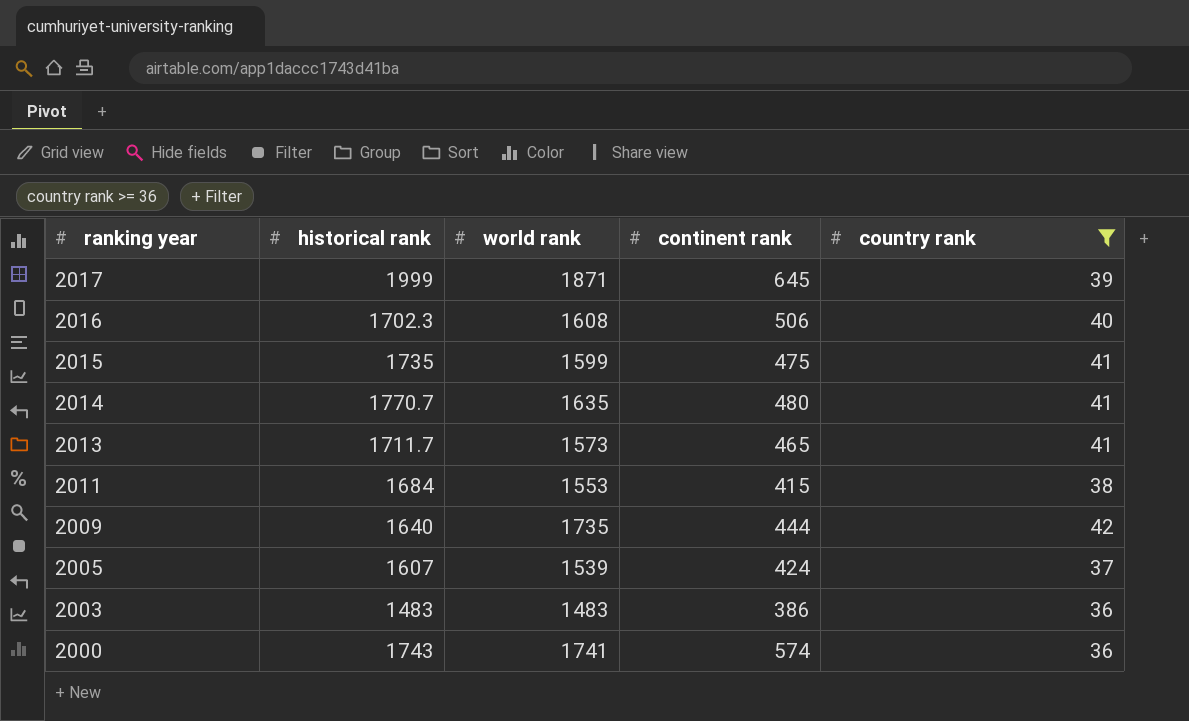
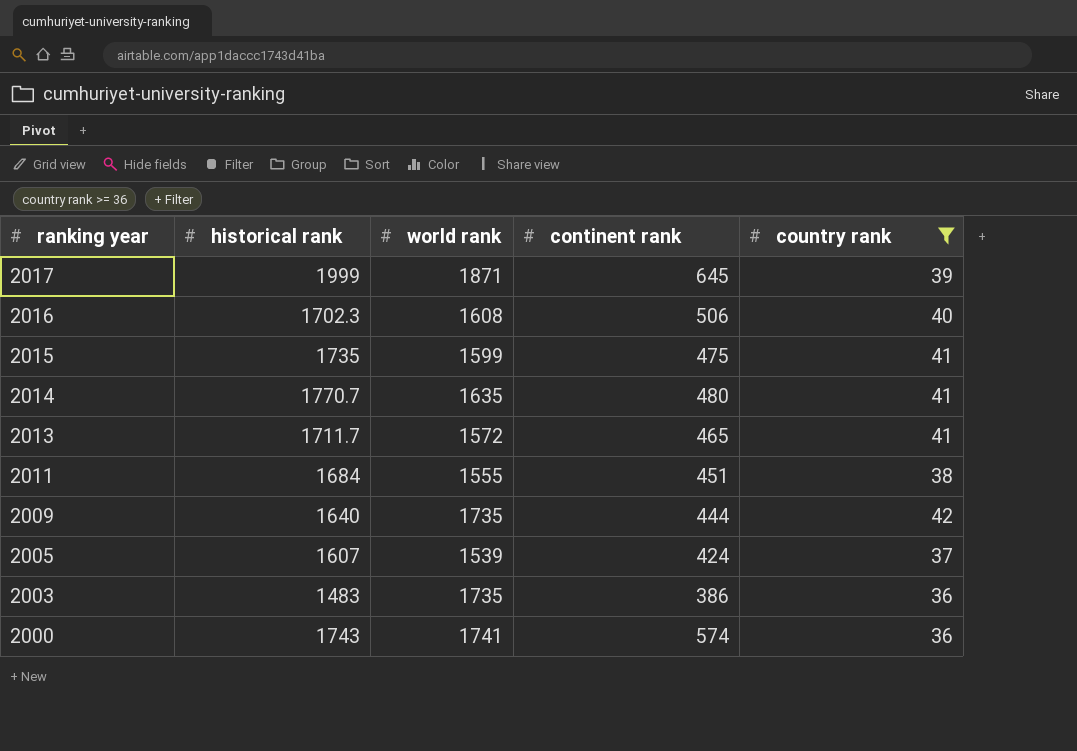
2013 | world rank: 1573 -> 1572
2011 | world rank: 1553 -> 1555
2011 | continent rank: 415 -> 451
2003 | world rank: 1483 -> 1735

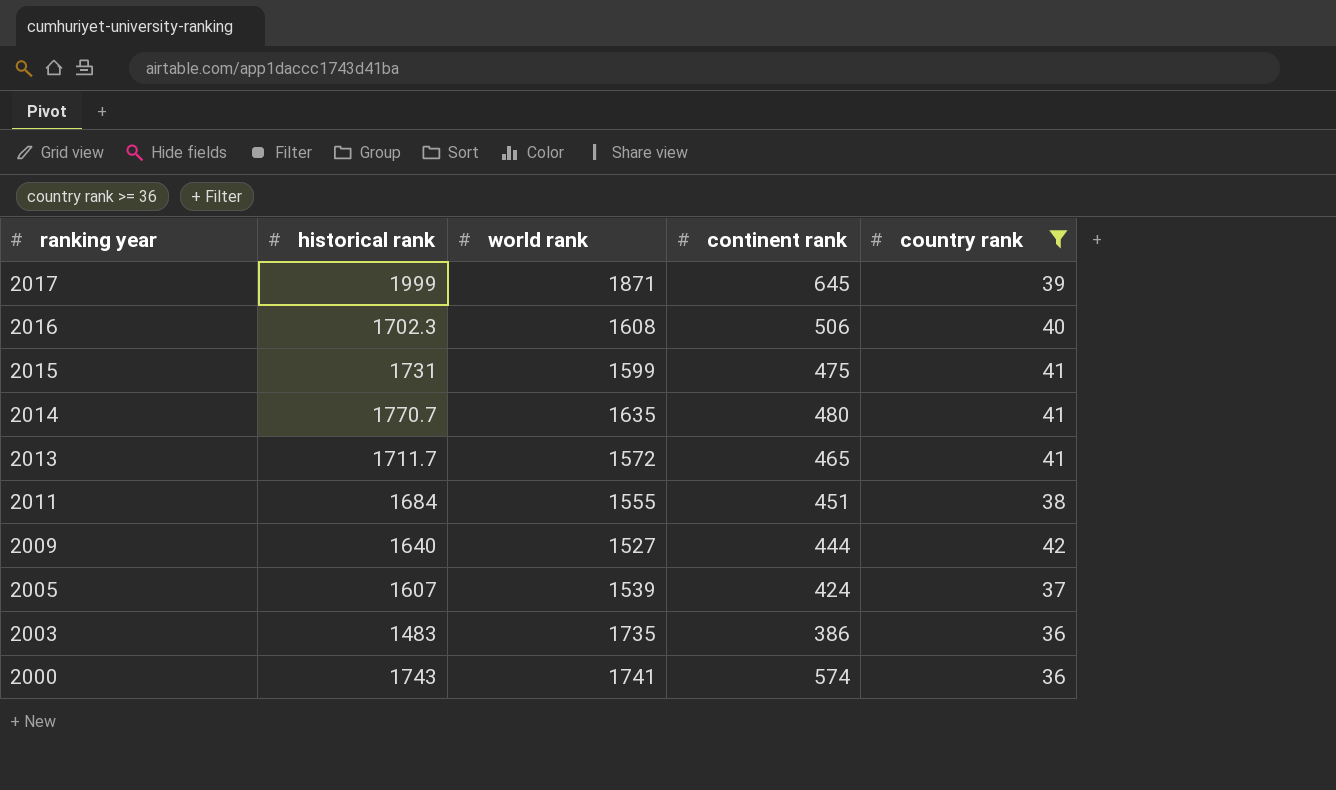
2015 | historical rank: 1735 -> 1731
2009 | world rank: 1735 -> 1527

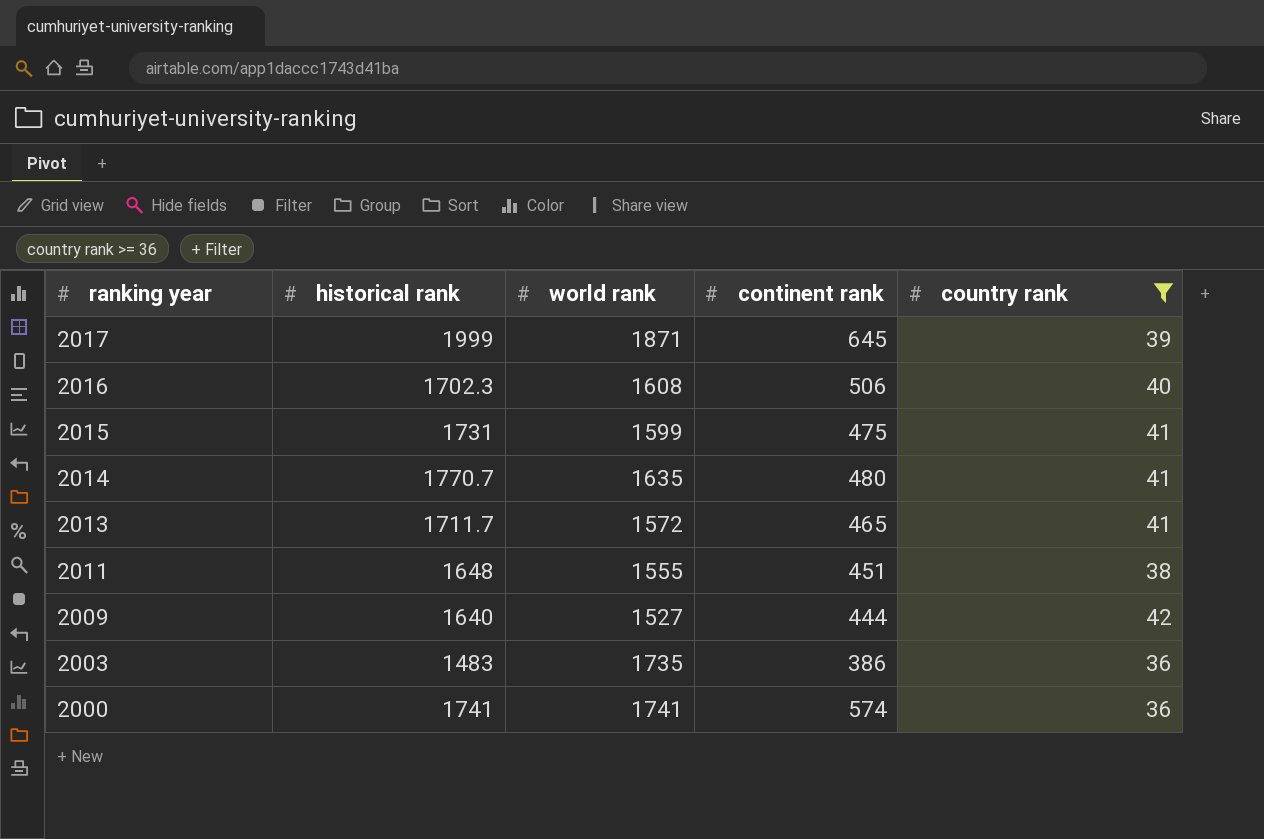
row 2005: 1607 | 1539 | 424 | 37 -> none
2011 | historical rank: 1684 -> 1648
2000 | historical rank: 1743 -> 1741

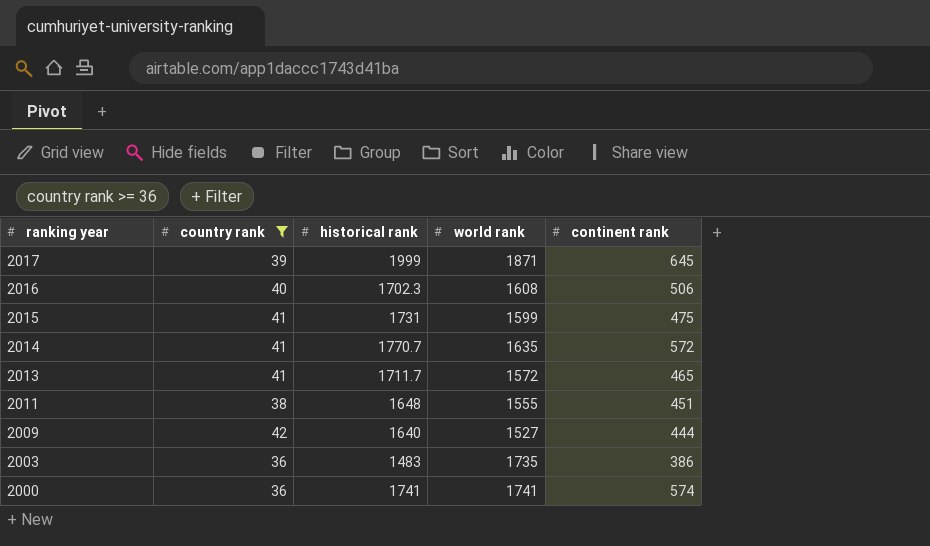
column country rank | position: 5 -> 2
2014 | continent rank: 480 -> 572

